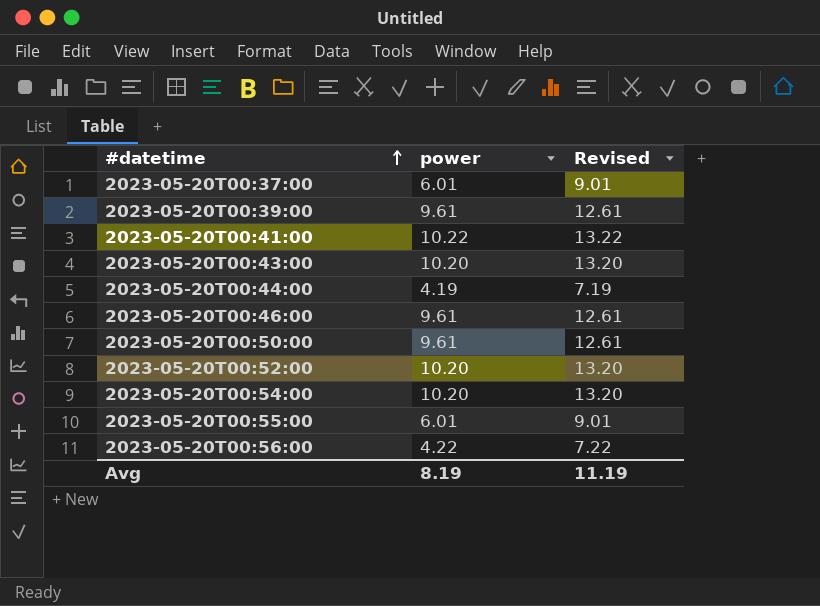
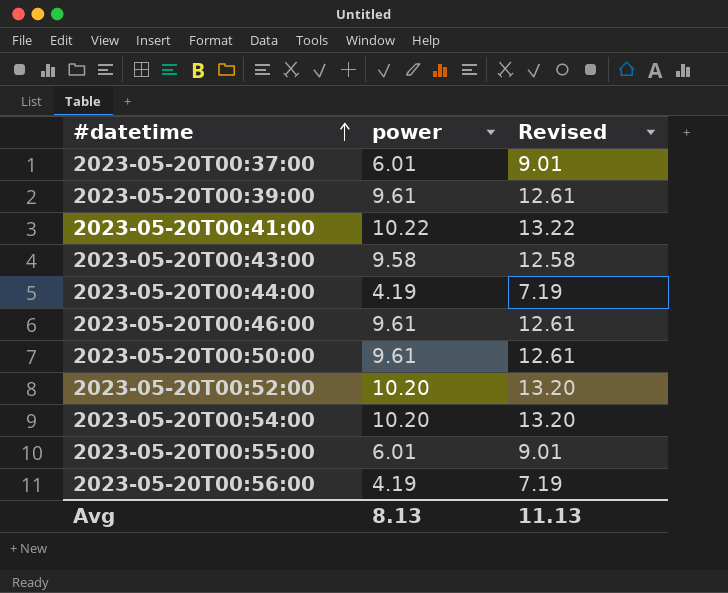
2023-05-20T00:43:00 | power: 10.20 -> 9.58
2023-05-20T00:43:00 | Revised: 13.20 -> 12.58
2023-05-20T00:56:00 | power: 4.22 -> 4.19
2023-05-20T00:56:00 | Revised: 7.22 -> 7.19
Avg | power: 8.19 -> 8.13
Avg | Revised: 11.19 -> 11.13

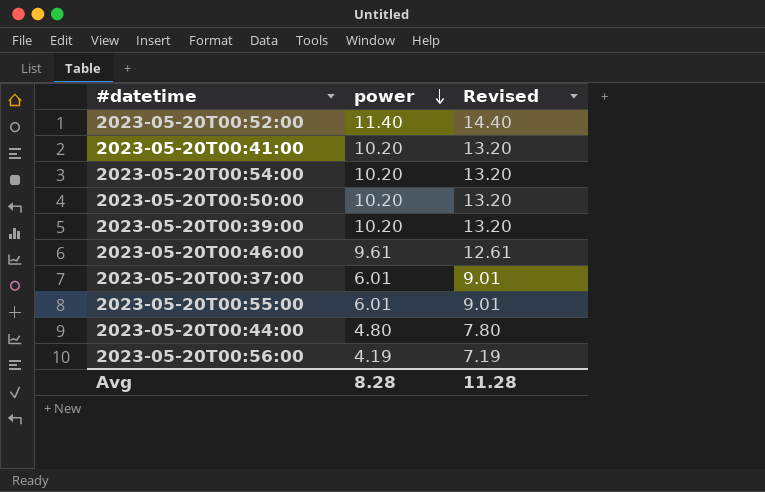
row order: #datetime ascending -> power descending
row 2023-05-20T00:43:00: 9.58 | 12.58 -> none
2023-05-20T00:52:00 | power: 10.20 -> 11.40
2023-05-20T00:52:00 | Revised: 13.20 -> 14.40
2023-05-20T00:41:00 | power: 10.22 -> 10.20
2023-05-20T00:41:00 | Revised: 13.22 -> 13.20
2023-05-20T00:50:00 | power: 9.61 -> 10.20
2023-05-20T00:50:00 | Revised: 12.61 -> 13.20
2023-05-20T00:39:00 | power: 9.61 -> 10.20
2023-05-20T00:39:00 | Revised: 12.61 -> 13.20
2023-05-20T00:44:00 | power: 4.19 -> 4.80
2023-05-20T00:44:00 | Revised: 7.19 -> 7.80
Avg | power: 8.13 -> 8.28
Avg | Revised: 11.13 -> 11.28

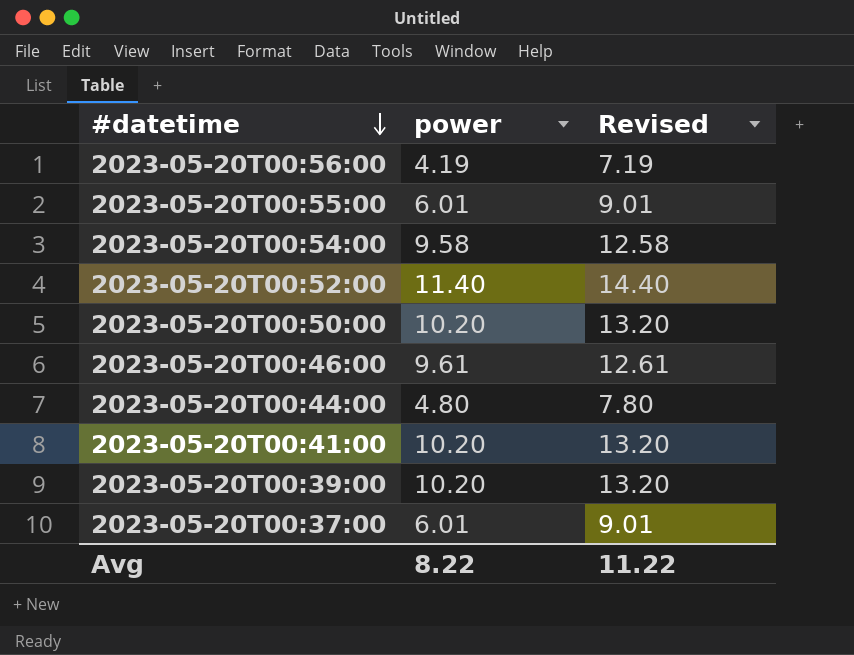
row order: power descending -> #datetime descending
2023-05-20T00:54:00 | power: 10.20 -> 9.58
2023-05-20T00:54:00 | Revised: 13.20 -> 12.58
Avg | power: 8.28 -> 8.22
Avg | Revised: 11.28 -> 11.22

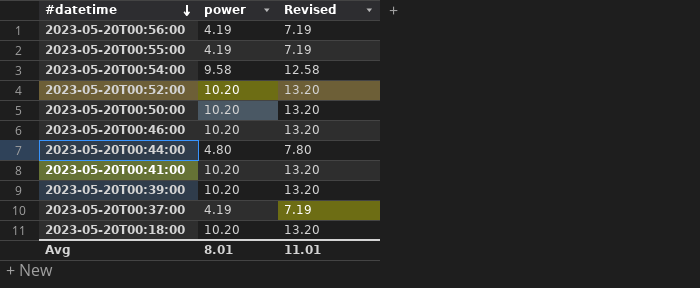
2023-05-20T00:55:00 | power: 6.01 -> 4.19
2023-05-20T00:55:00 | Revised: 9.01 -> 7.19
2023-05-20T00:52:00 | power: 11.40 -> 10.20
2023-05-20T00:52:00 | Revised: 14.40 -> 13.20
2023-05-20T00:46:00 | power: 9.61 -> 10.20
2023-05-20T00:46:00 | Revised: 12.61 -> 13.20
2023-05-20T00:37:00 | power: 6.01 -> 4.19
2023-05-20T00:37:00 | Revised: 9.01 -> 7.19
row 2023-05-20T00:18:00: none -> 10.20 | 13.20
Avg | power: 8.22 -> 8.01
Avg | Revised: 11.22 -> 11.01

